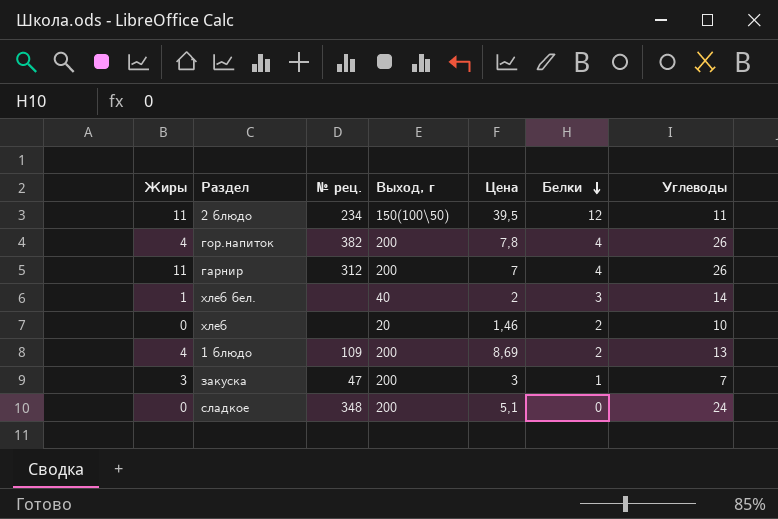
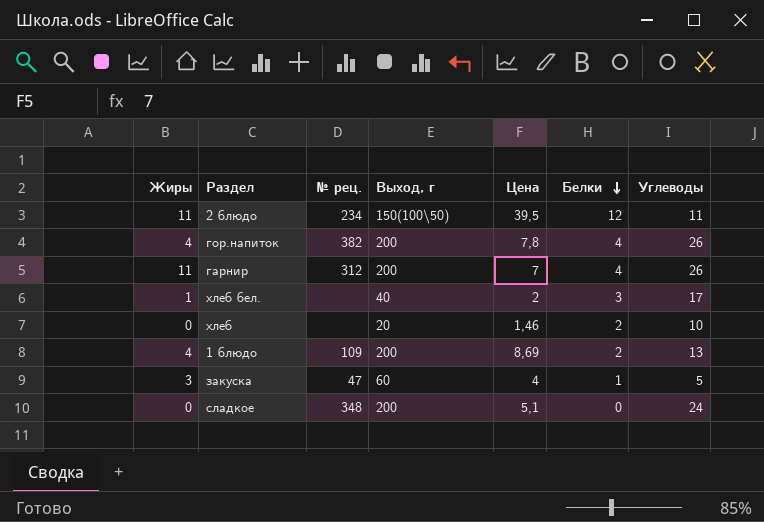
хлеб бел. | Углеводы: 14 -> 17
закуска | Выход, г: 200 -> 60
закуска | Цена: 3 -> 4
закуска | Углеводы: 7 -> 5

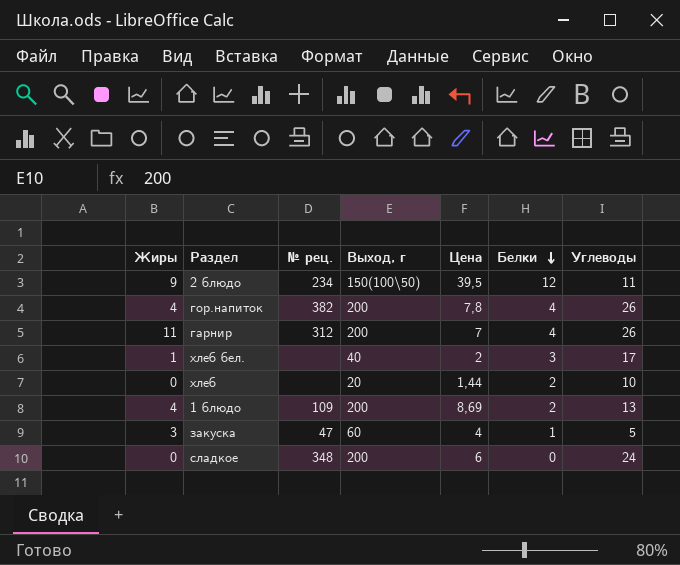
2 блюдо | Жиры: 11 -> 9
хлеб | Цена: 1,46 -> 1,44
сладкое | Цена: 5,1 -> 6

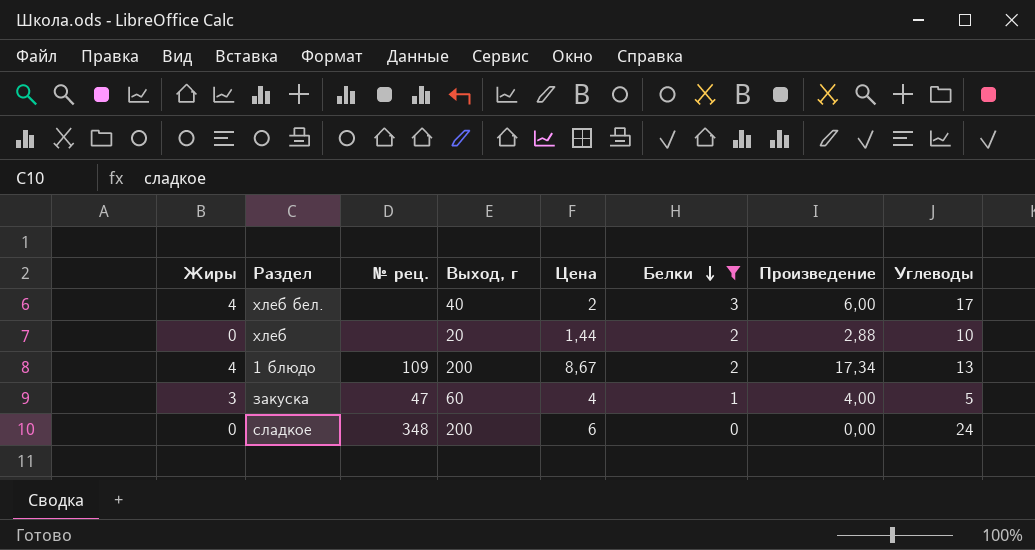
filter: none -> Белки <= 3
column Произведение | formula: none -> [Цена] * [Белки]
хлеб бел. | Жиры: 1 -> 4
1 блюдо | Цена: 8,69 -> 8,67

